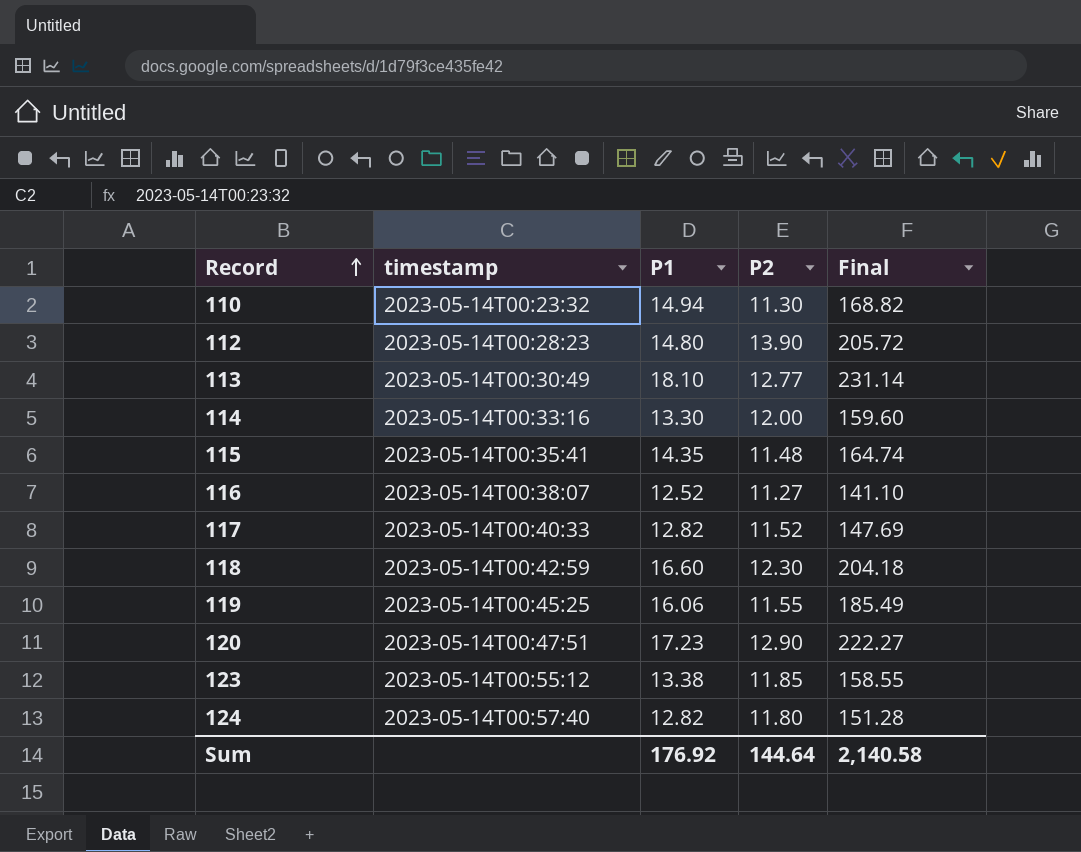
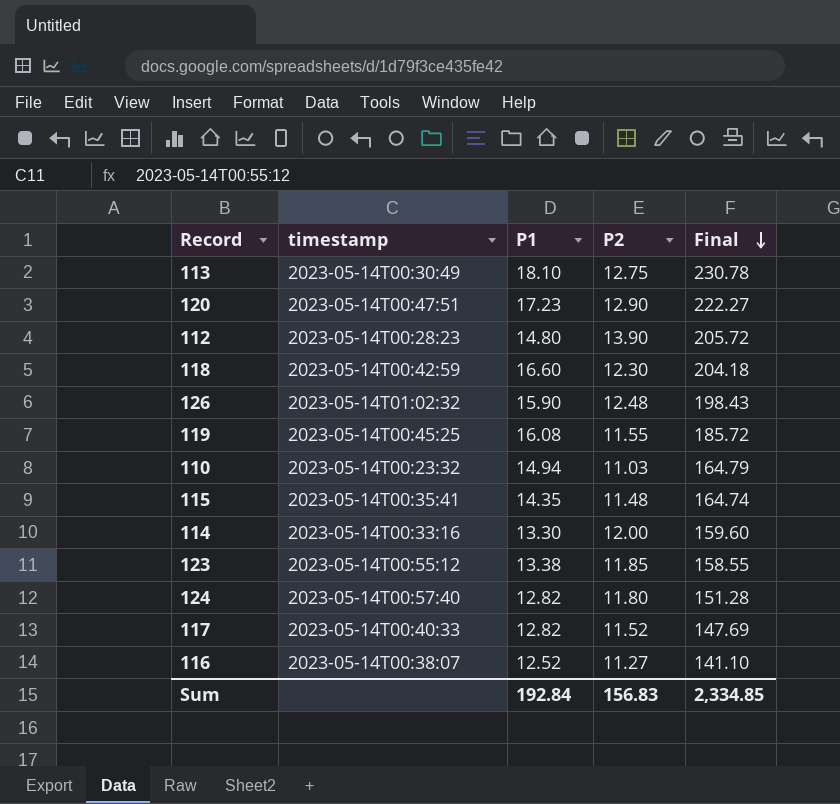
row order: Record ascending -> Final descending
113 | P2: 12.77 -> 12.75
113 | Final: 231.14 -> 230.78
row 126: none -> 2023-05-14T01:02:32 | 15.90 | 12.48 | 198.43
119 | P1: 16.06 -> 16.08
119 | Final: 185.49 -> 185.72
110 | P2: 11.30 -> 11.03
110 | Final: 168.82 -> 164.79
Sum | P1: 176.92 -> 192.84
Sum | P2: 144.64 -> 156.83
Sum | Final: 2,140.58 -> 2,334.85

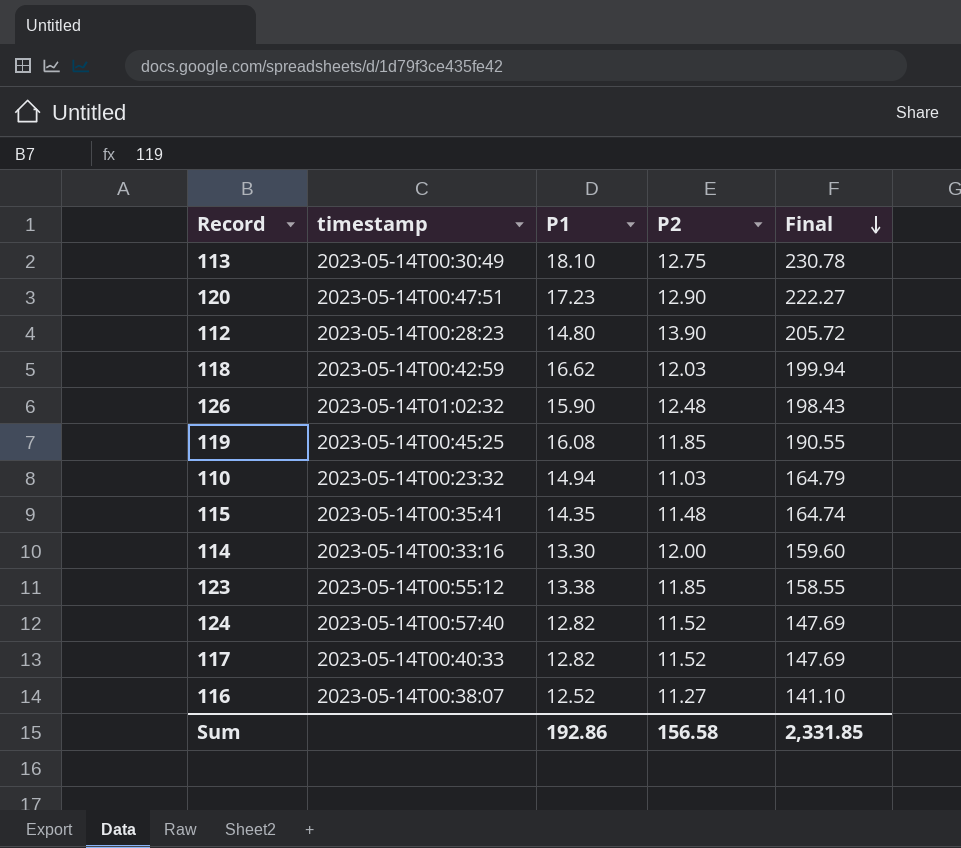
118 | P1: 16.60 -> 16.62
118 | P2: 12.30 -> 12.03
118 | Final: 204.18 -> 199.94
119 | P2: 11.55 -> 11.85
119 | Final: 185.72 -> 190.55
124 | P2: 11.80 -> 11.52
124 | Final: 151.28 -> 147.69
Sum | P1: 192.84 -> 192.86
Sum | P2: 156.83 -> 156.58
Sum | Final: 2,334.85 -> 2,331.85

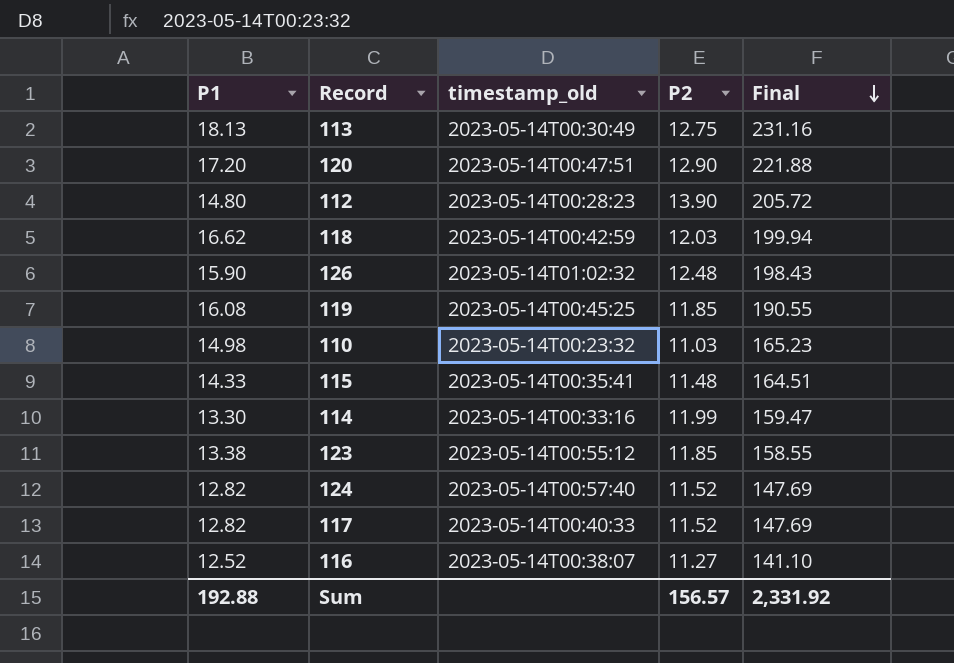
column P1 | position: 3 -> 1
column name: timestamp -> timestamp_old
113 | P1: 18.10 -> 18.13
113 | Final: 230.78 -> 231.16
120 | P1: 17.23 -> 17.20
120 | Final: 222.27 -> 221.88
110 | P1: 14.94 -> 14.98
110 | Final: 164.79 -> 165.23
115 | P1: 14.35 -> 14.33
115 | Final: 164.74 -> 164.51
114 | P2: 12.00 -> 11.99
114 | Final: 159.60 -> 159.47
Sum | P1: 192.86 -> 192.88
Sum | P2: 156.58 -> 156.57
Sum | Final: 2,331.85 -> 2,331.92

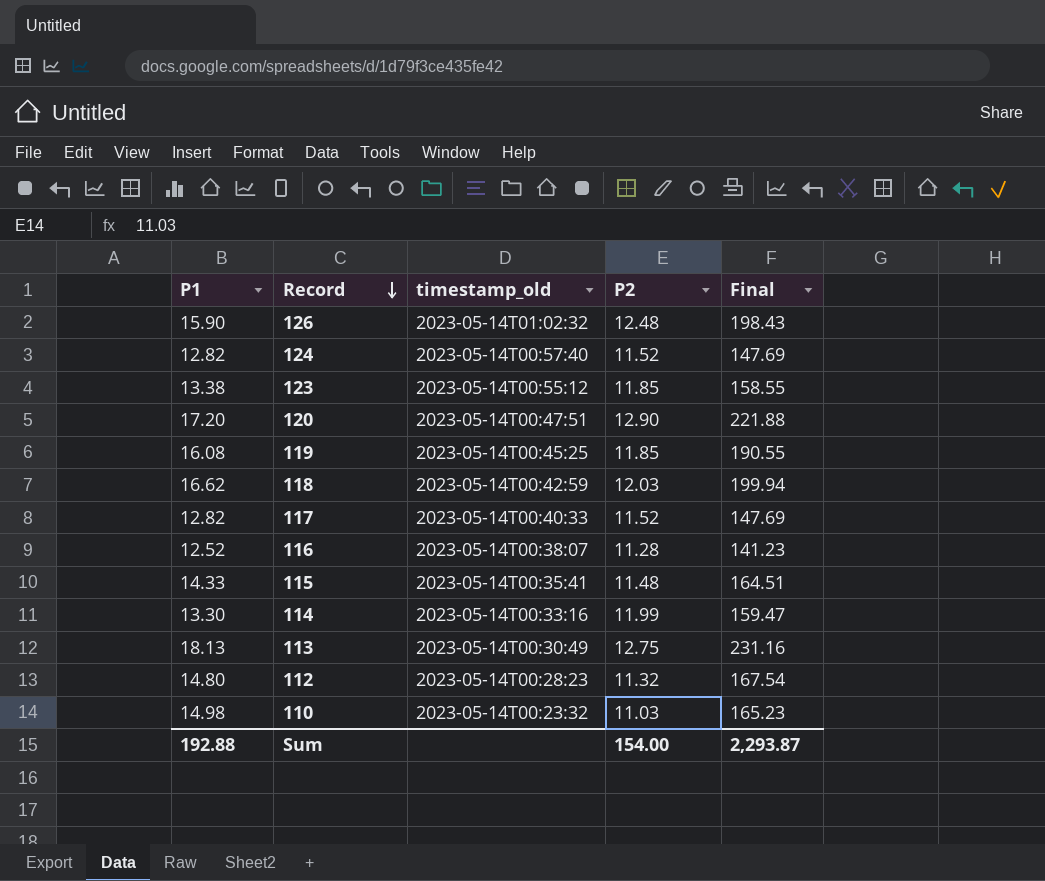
row order: Final descending -> Record descending
116 | P2: 11.27 -> 11.28
116 | Final: 141.10 -> 141.23
112 | P2: 13.90 -> 11.32
112 | Final: 205.72 -> 167.54
Sum | P2: 156.57 -> 154.00
Sum | Final: 2,331.92 -> 2,293.87

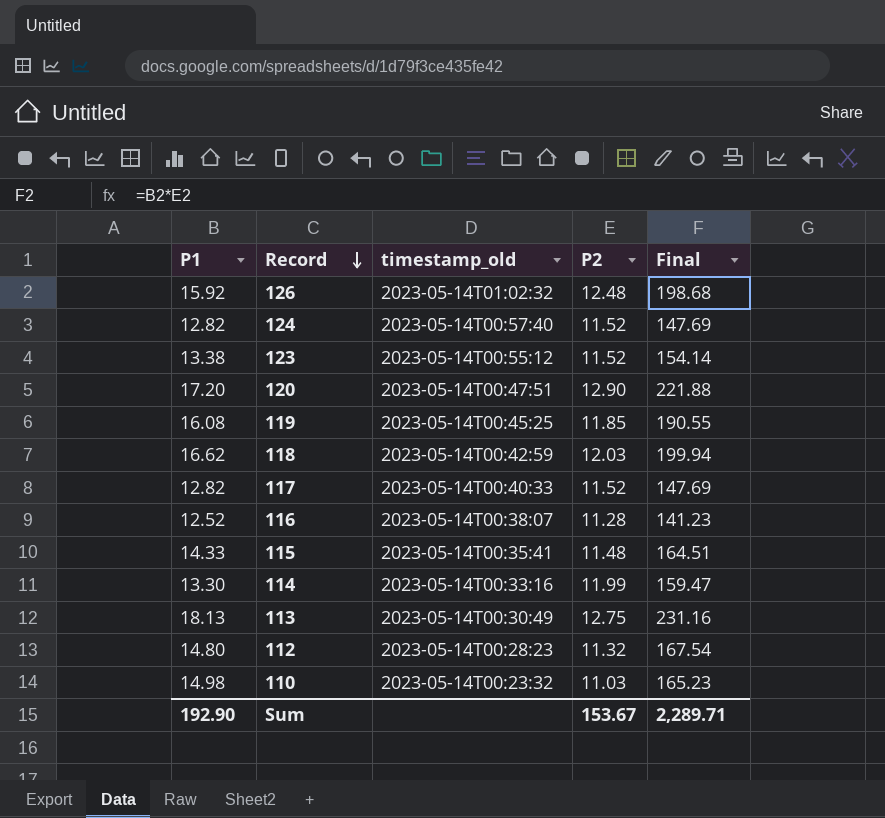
126 | P1: 15.90 -> 15.92
126 | Final: 198.43 -> 198.68
123 | P2: 11.85 -> 11.52
123 | Final: 158.55 -> 154.14
Sum | P1: 192.88 -> 192.90
Sum | P2: 154.00 -> 153.67
Sum | Final: 2,293.87 -> 2,289.71

